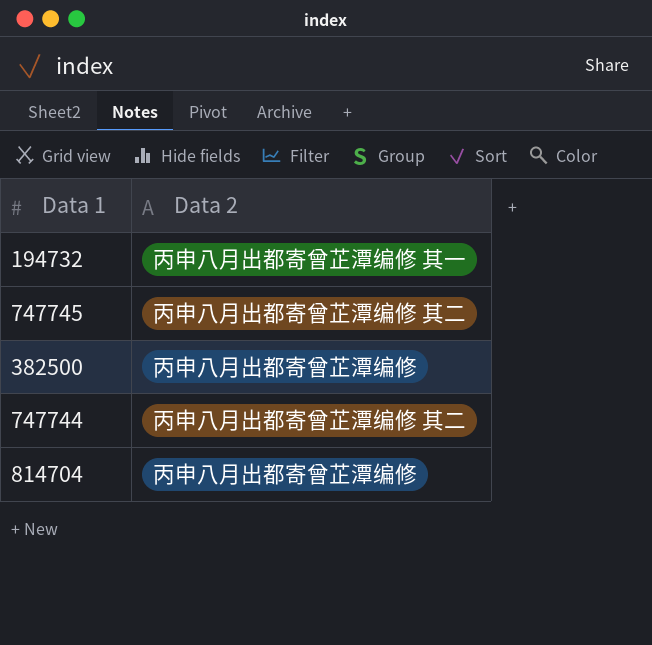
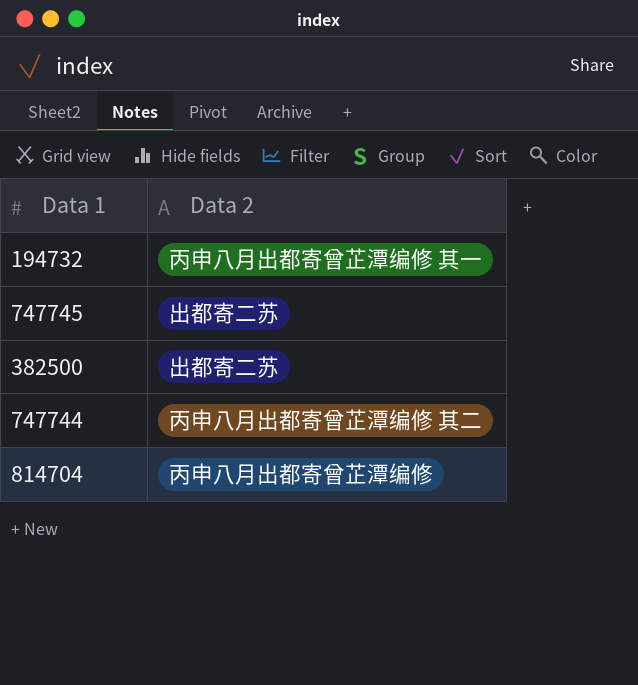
747745 | Data 2: 丙申八月出都寄曾芷潭编修 其二 -> 出都寄二苏
382500 | Data 2: 丙申八月出都寄曾芷潭编修 -> 出都寄二苏

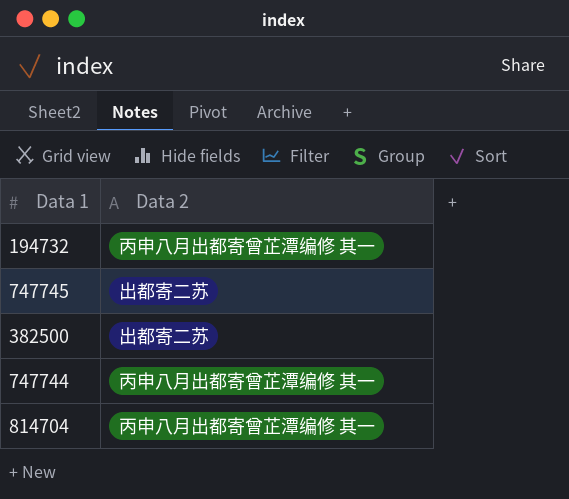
747744 | Data 2: 丙申八月出都寄曾芷潭编修 其二 -> 丙申八月出都寄曾芷潭编修 其一
814704 | Data 2: 丙申八月出都寄曾芷潭编修 -> 丙申八月出都寄曾芷潭编修 其一

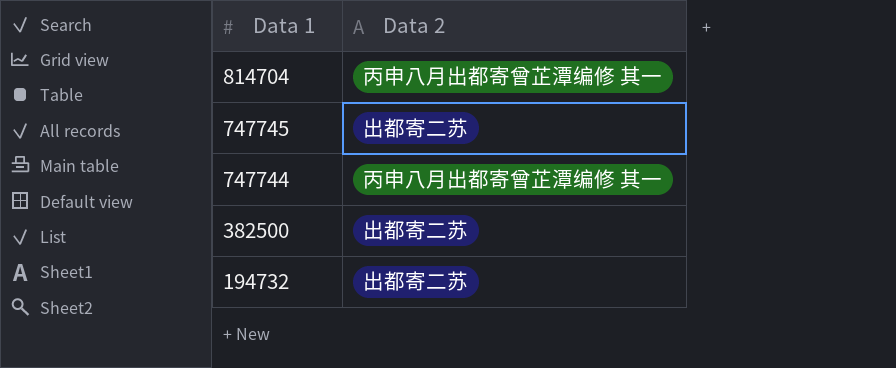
row order: none -> Data 1 descending
194732 | Data 2: 丙申八月出都寄曾芷潭编修 其一 -> 出都寄二苏

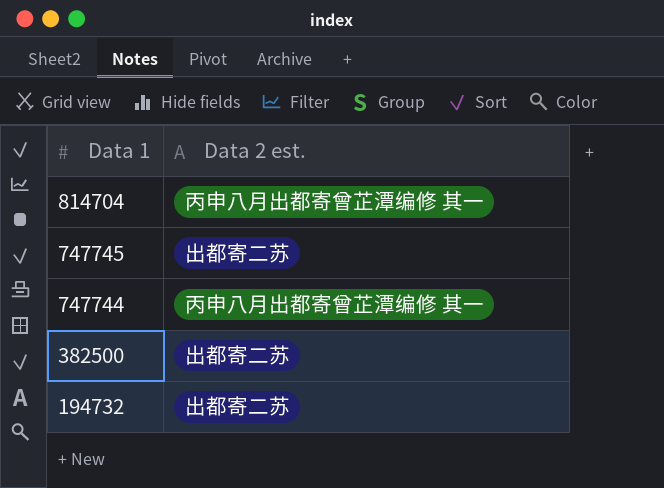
column name: Data 2 -> Data 2 est.

